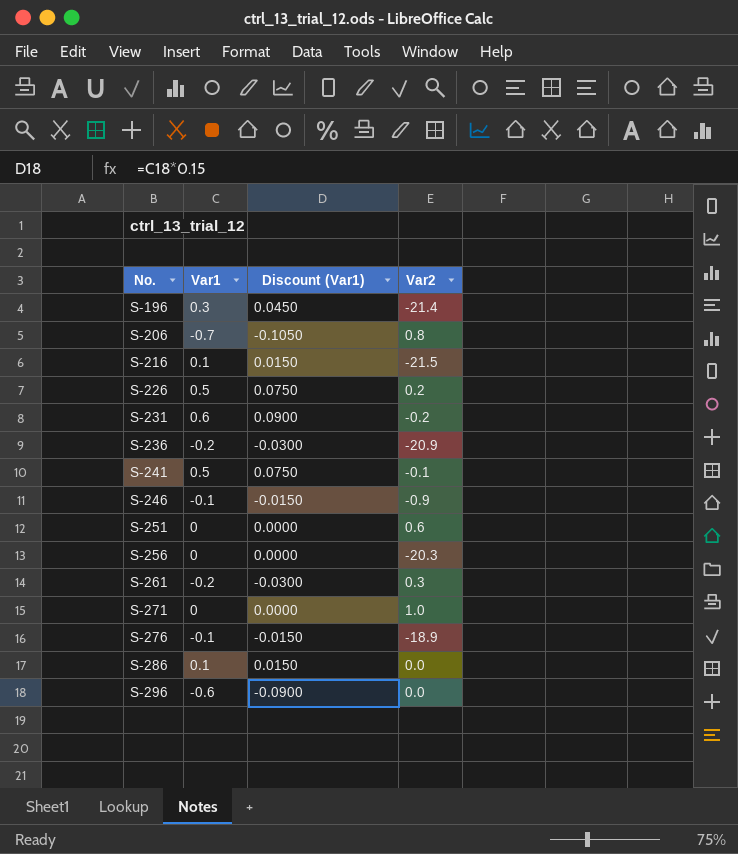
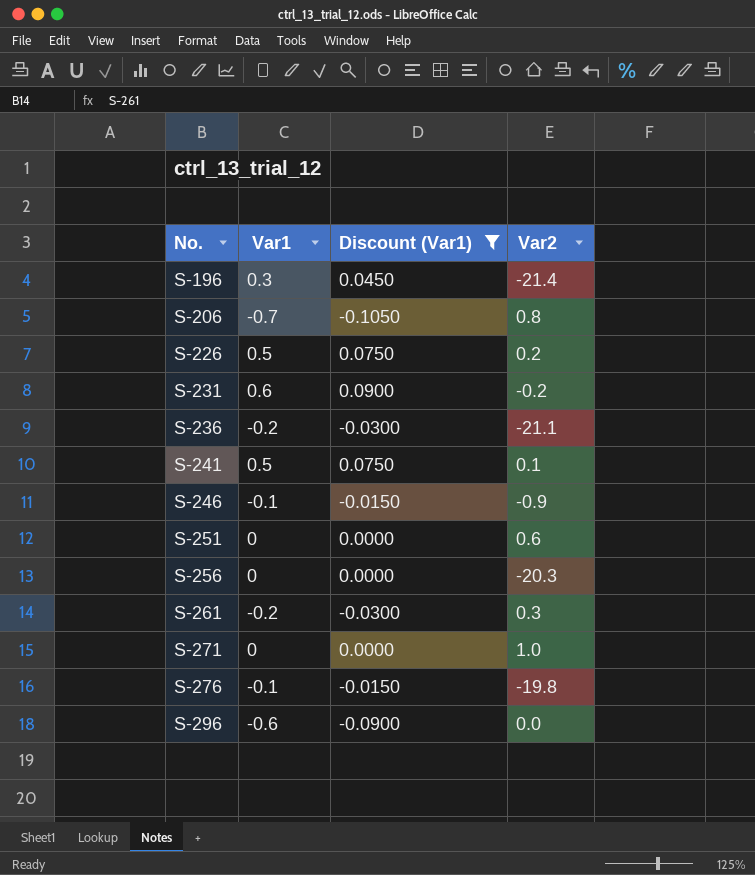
filter: none -> Discount (Var1) != 0.0150
S-236 | Var2: -20.9 -> -21.1
S-241 | Var2: -0.1 -> 0.1
S-276 | Var2: -18.9 -> -19.8

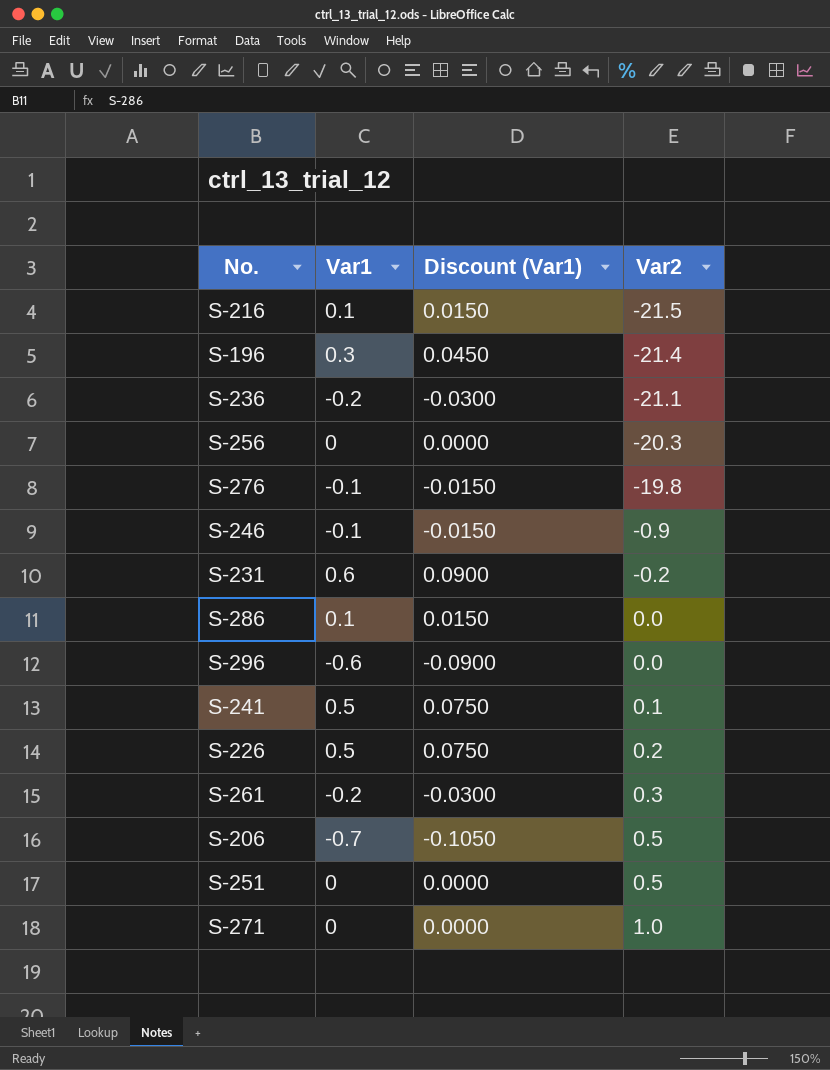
filter: Discount (Var1) != 0.0150 -> none
row order: No. ascending -> Var2 ascending
S-206 | Var2: 0.8 -> 0.5
S-251 | Var2: 0.6 -> 0.5

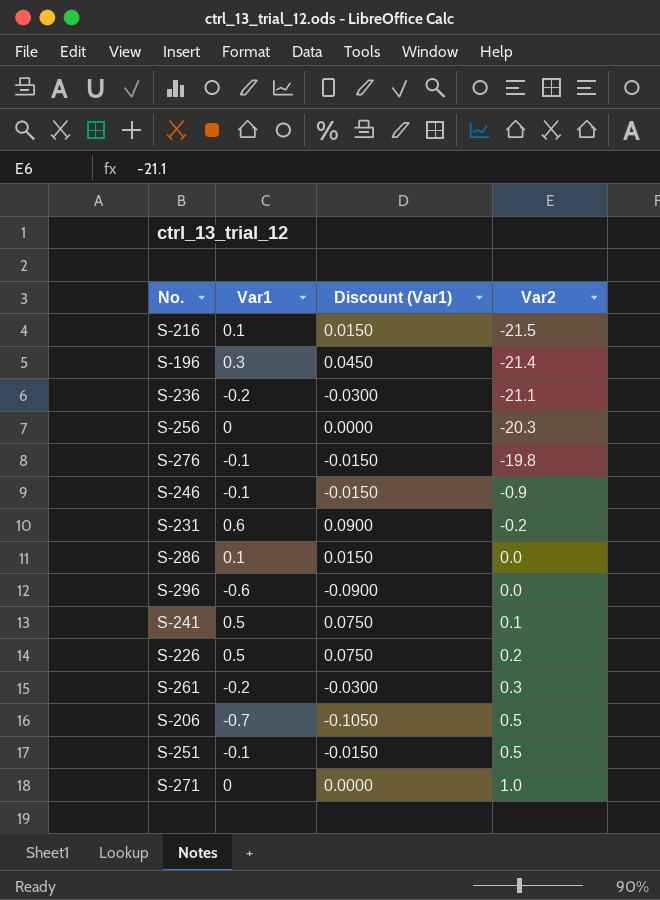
S-251 | Var1: 0 -> -0.1
S-251 | Discount (Var1): 0.0000 -> -0.0150

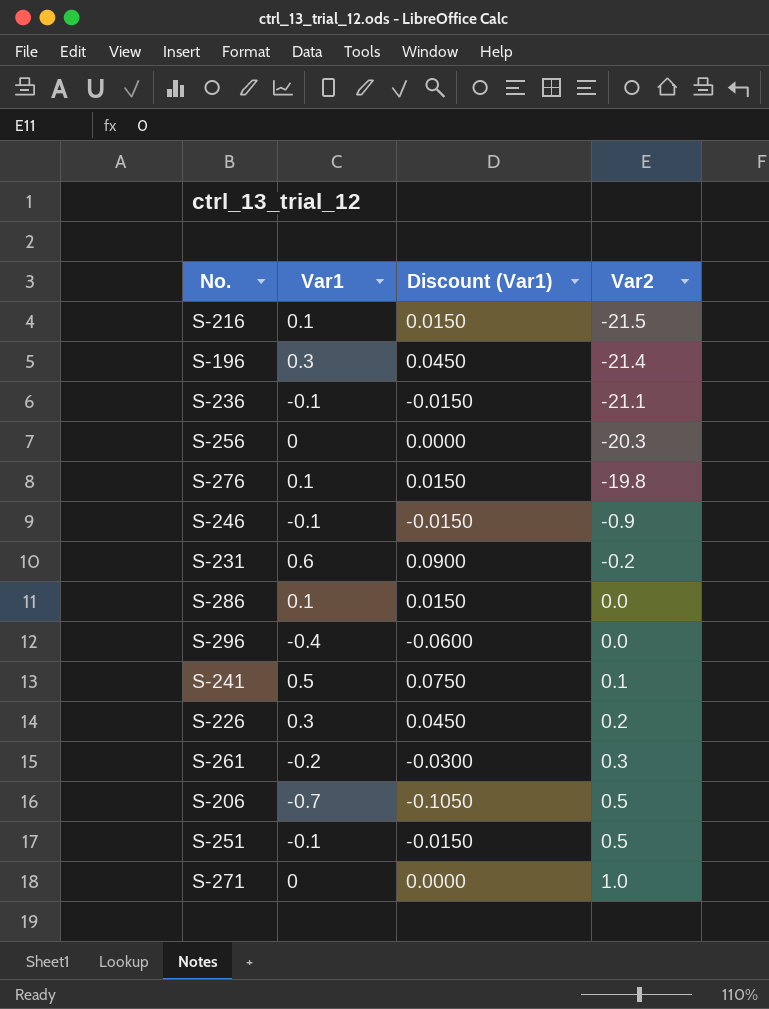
S-236 | Var1: -0.2 -> -0.1
S-236 | Discount (Var1): -0.0300 -> -0.0150
S-276 | Var1: -0.1 -> 0.1
S-276 | Discount (Var1): -0.0150 -> 0.0150
S-296 | Var1: -0.6 -> -0.4
S-296 | Discount (Var1): -0.0900 -> -0.0600
S-226 | Var1: 0.5 -> 0.3
S-226 | Discount (Var1): 0.0750 -> 0.0450

